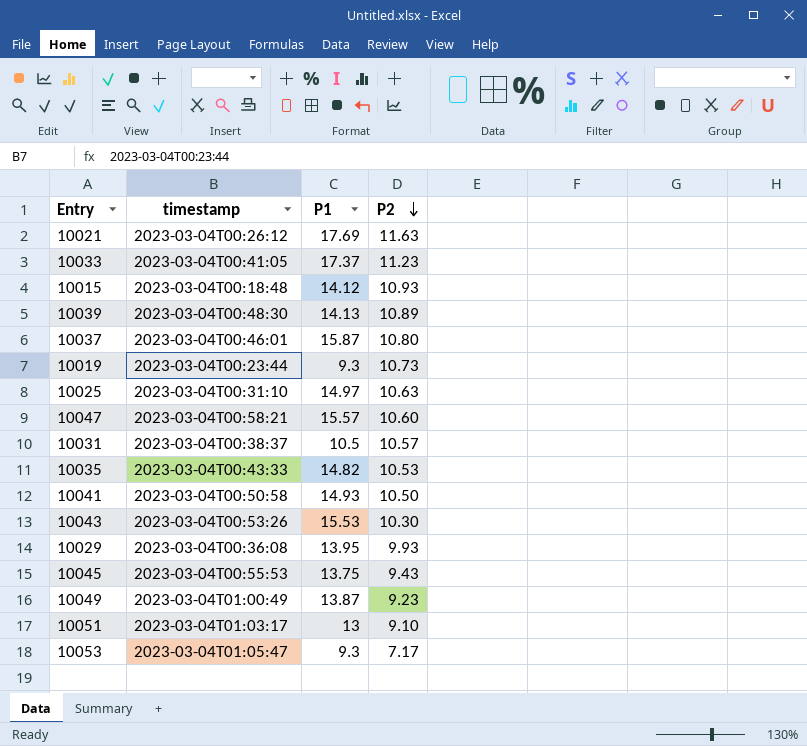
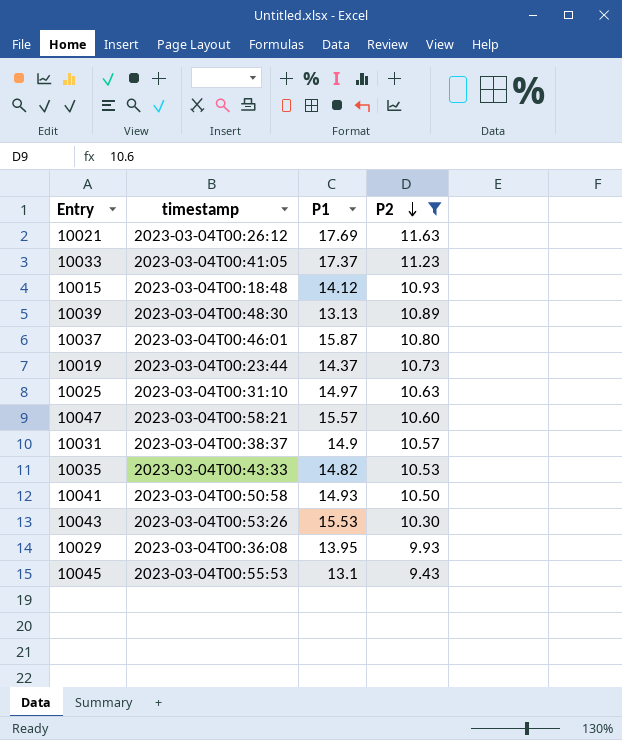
filter: none -> P2 >= 9.43
10039 | P1: 14.13 -> 13.13
10019 | P1: 9.3 -> 14.37
10031 | P1: 10.5 -> 14.9
10045 | P1: 13.75 -> 13.1

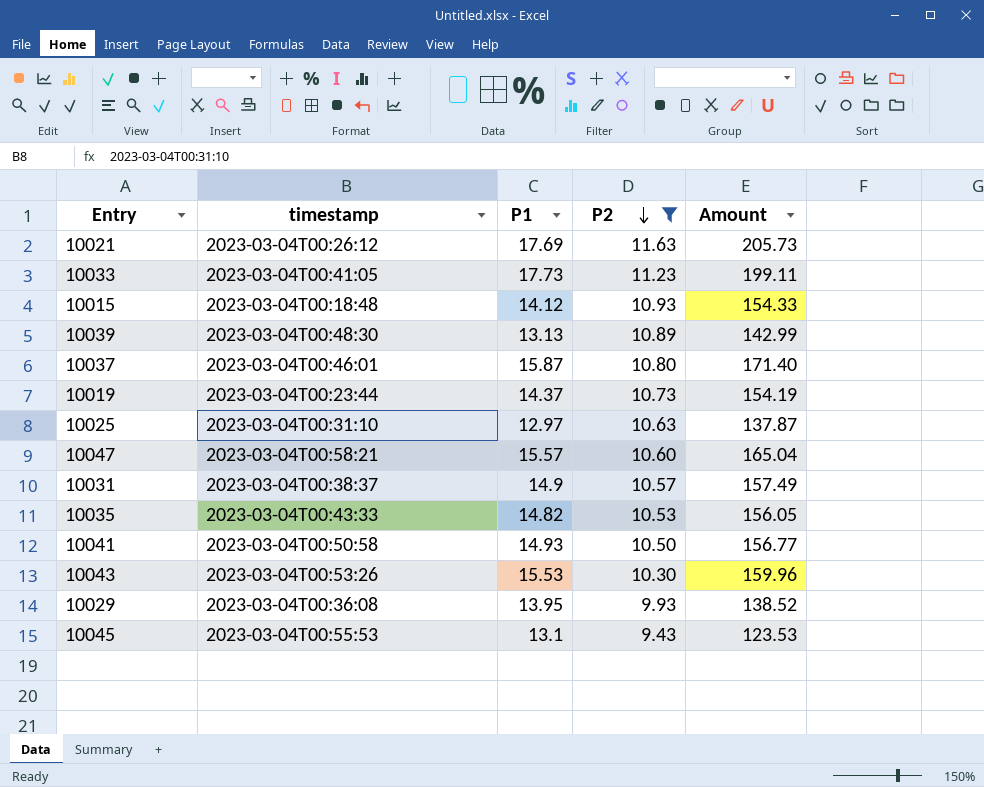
column Amount | formula: none -> [P1] * [P2]
10033 | P1: 17.37 -> 17.73
10025 | P1: 14.97 -> 12.97

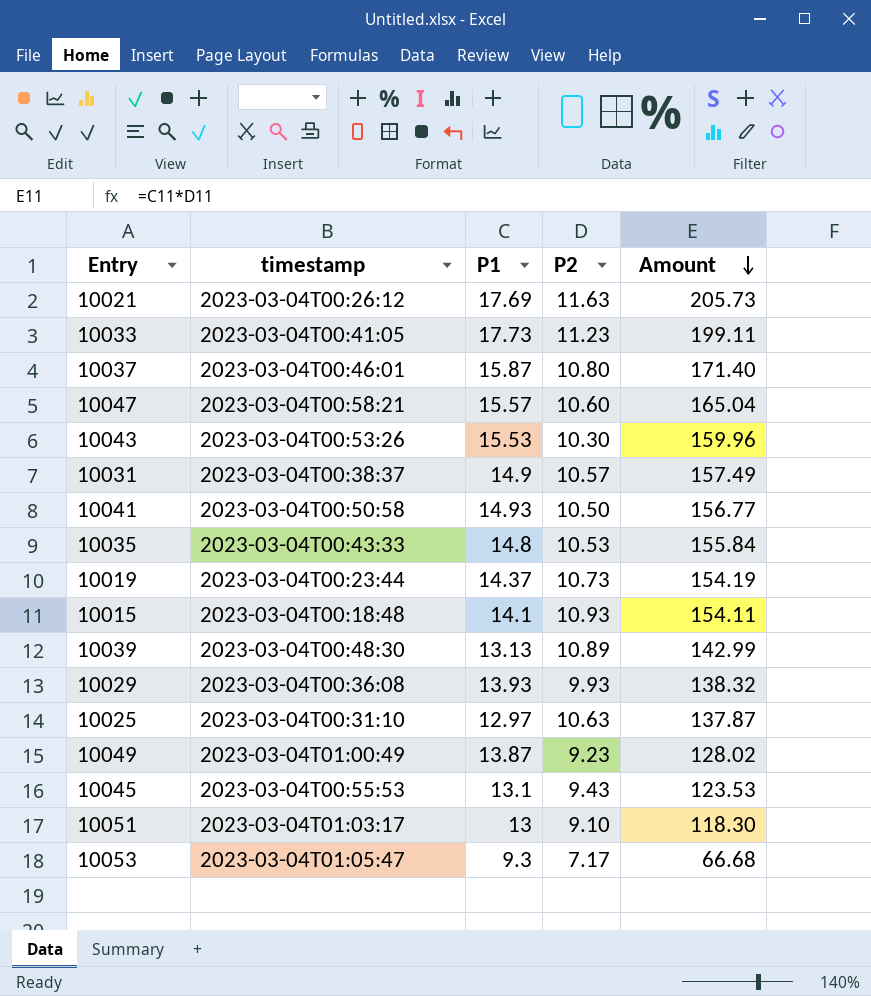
filter: P2 >= 9.43 -> none
row order: P2 descending -> Amount descending
10035 | P1: 14.82 -> 14.8
10035 | Amount: 156.05 -> 155.84
10015 | P1: 14.12 -> 14.1
10015 | Amount: 154.33 -> 154.11
10029 | P1: 13.95 -> 13.93
10029 | Amount: 138.52 -> 138.32

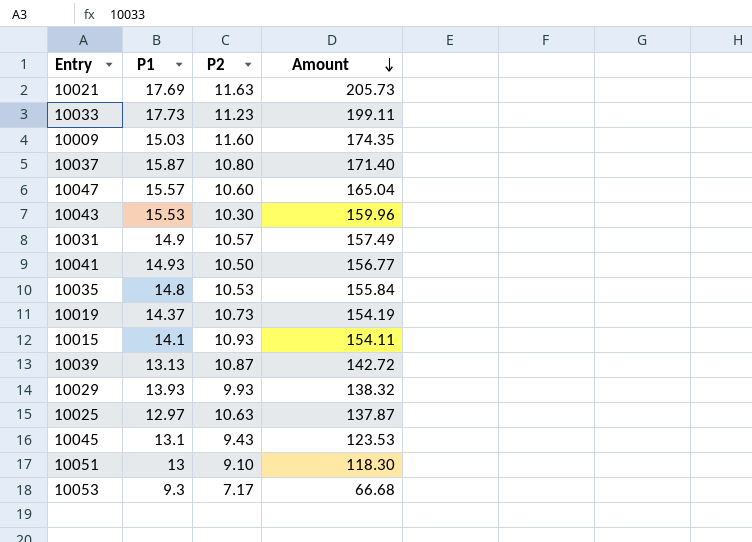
column timestamp | position: 2 -> none
row 10049: 2023-03-04T01:00:49 | 13.87 | 9.23 | 128.02 -> none
row 10009: none -> 15.03 | 11.60 | 174.35
10039 | P2: 10.89 -> 10.87
10039 | Amount: 142.99 -> 142.72

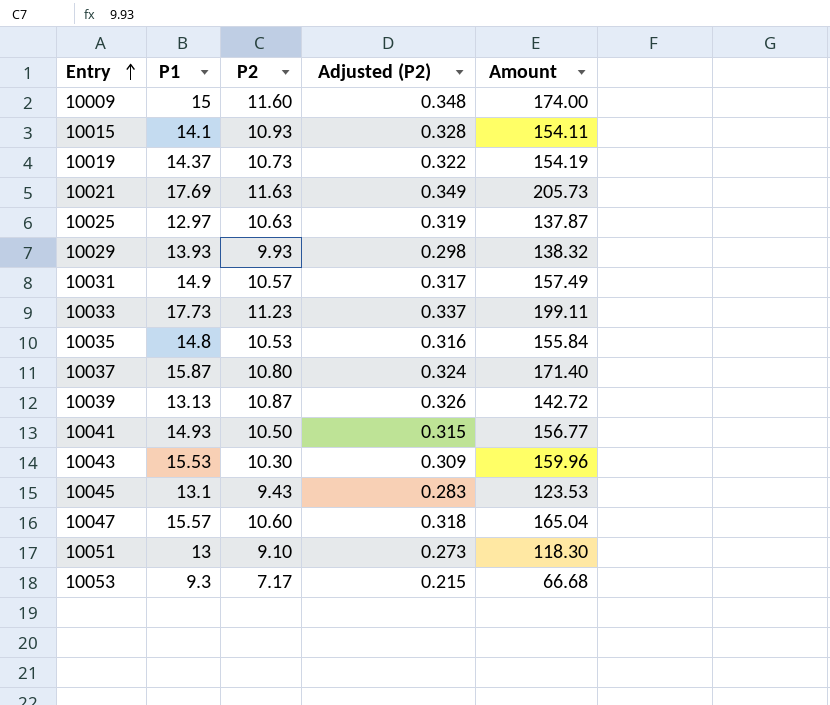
row order: Amount descending -> Entry ascending
column Adjusted (P2) | formula: none -> [P2] * 0.03
10009 | P1: 15.03 -> 15
10009 | Amount: 174.35 -> 174.00

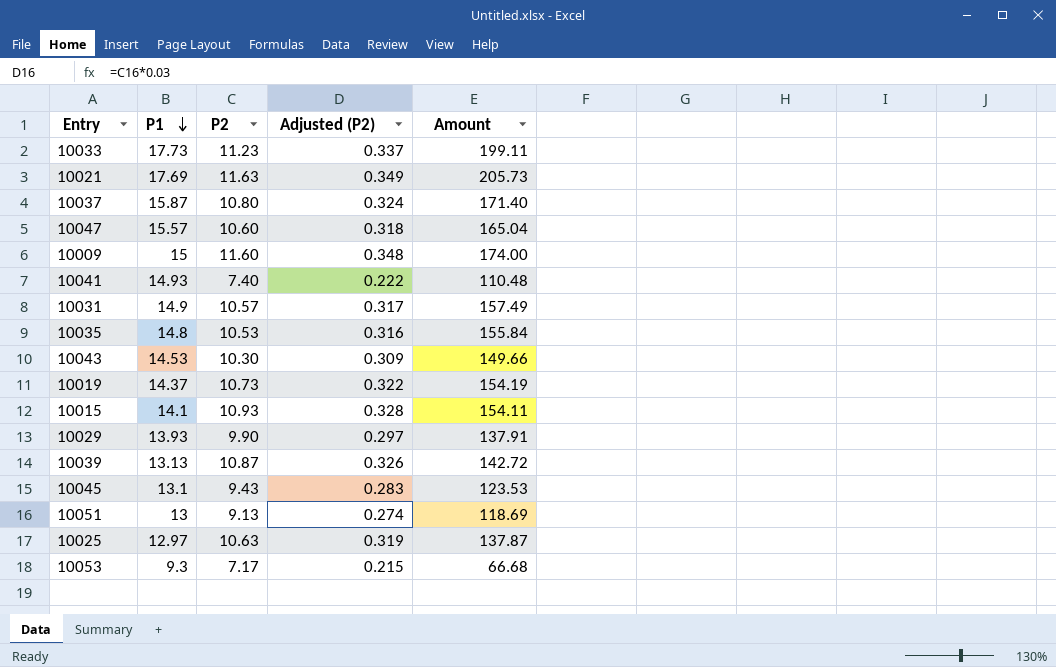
row order: Entry ascending -> P1 descending
10041 | P2: 10.50 -> 7.40
10041 | Adjusted (P2): 0.315 -> 0.222
10041 | Amount: 156.77 -> 110.48
10043 | P1: 15.53 -> 14.53
10043 | Amount: 159.96 -> 149.66
10029 | P2: 9.93 -> 9.90
10029 | Adjusted (P2): 0.298 -> 0.297
10029 | Amount: 138.32 -> 137.91
10051 | P2: 9.10 -> 9.13
10051 | Adjusted (P2): 0.273 -> 0.274
10051 | Amount: 118.30 -> 118.69

